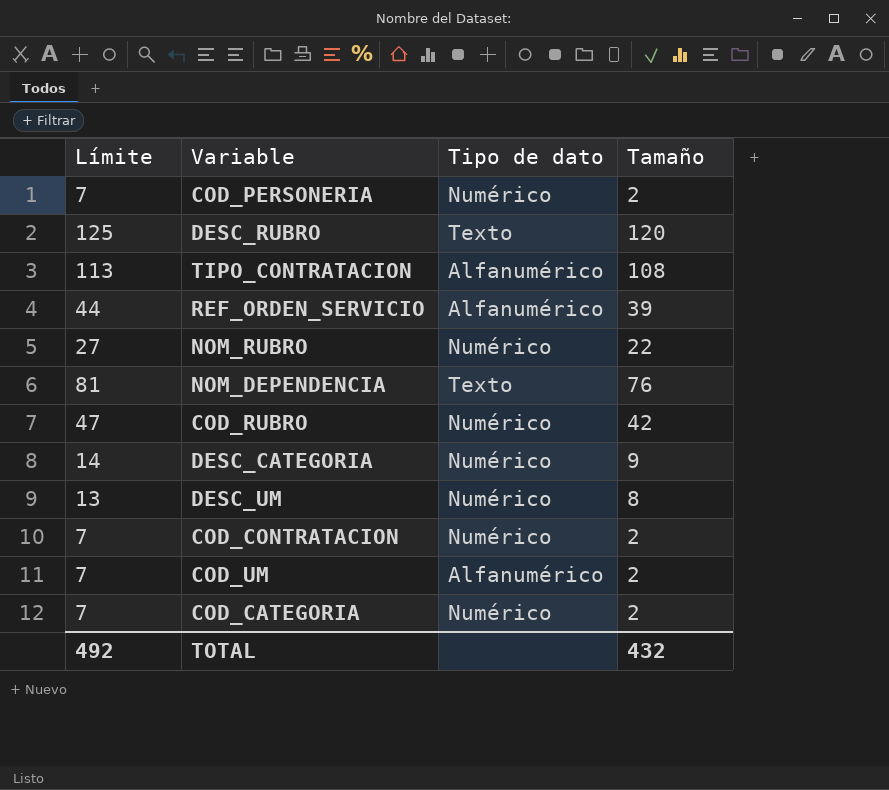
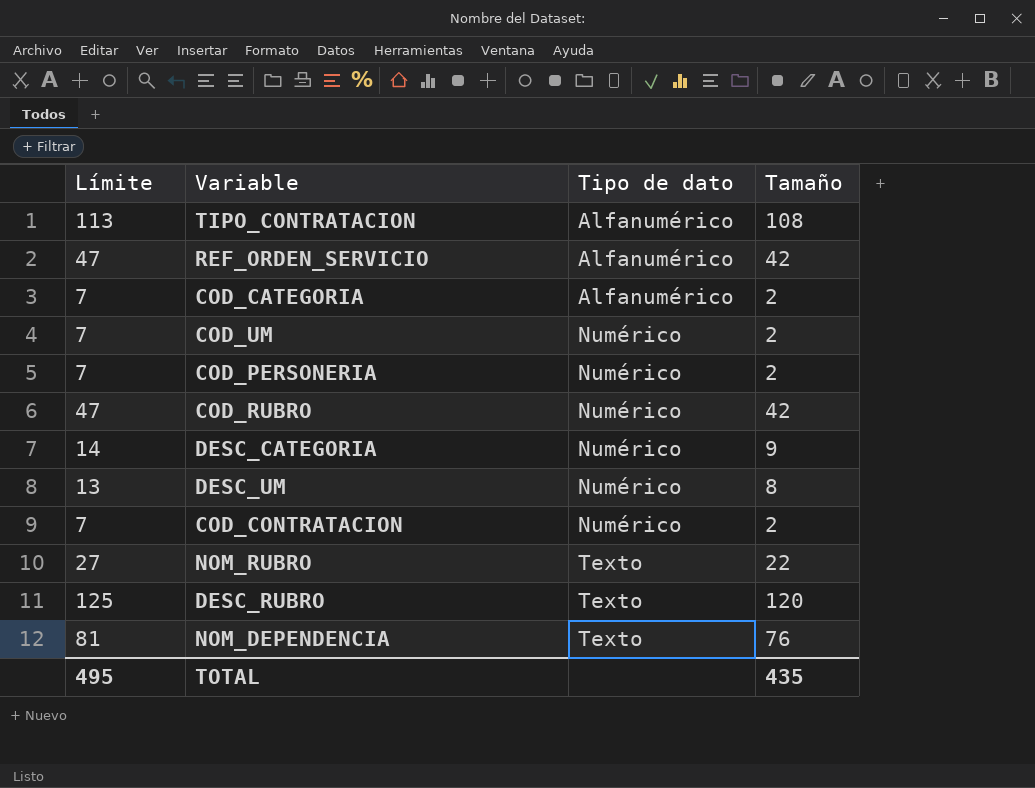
row order: none -> Tipo de dato ascending
REF_ORDEN_SERVICIO | Límite: 44 -> 47
REF_ORDEN_SERVICIO | Tamaño: 39 -> 42
COD_CATEGORIA | Tipo de dato: Numérico -> Alfanumérico
COD_UM | Tipo de dato: Alfanumérico -> Numérico
NOM_RUBRO | Tipo de dato: Numérico -> Texto
TOTAL | Límite: 492 -> 495
TOTAL | Tamaño: 432 -> 435

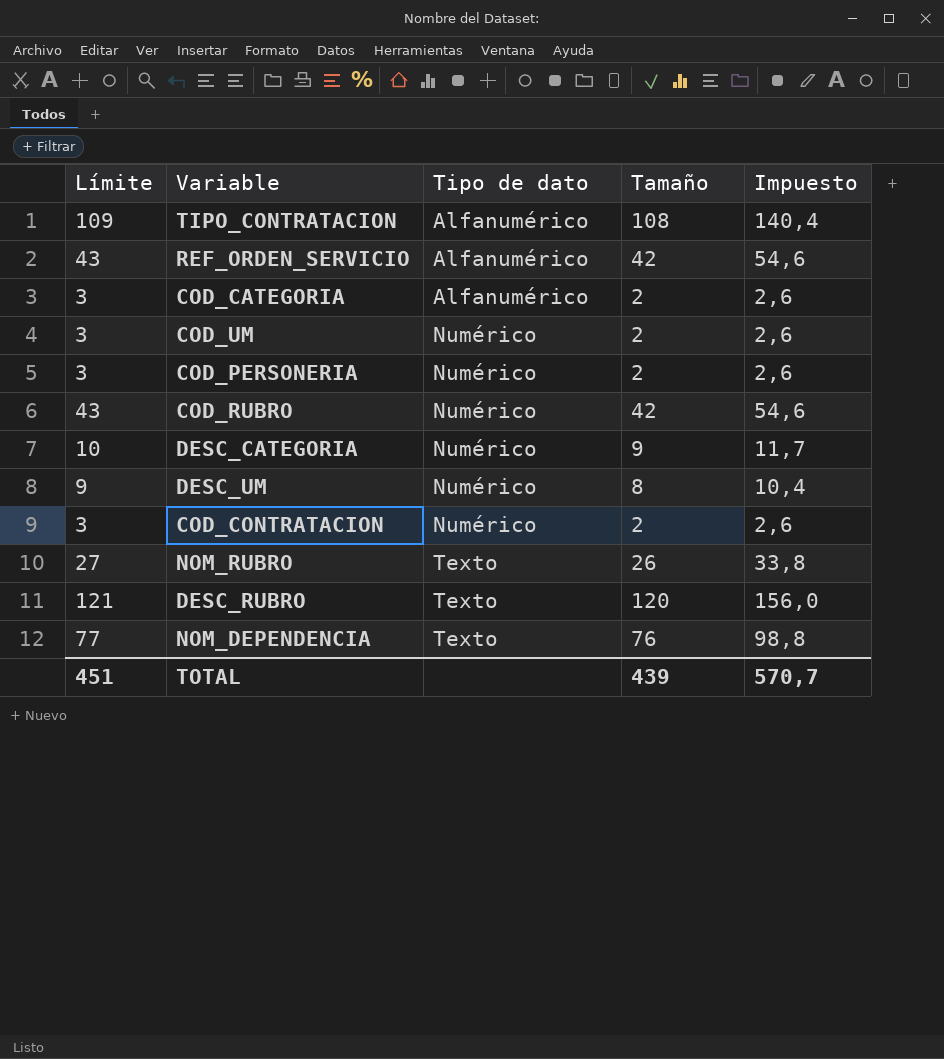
column Límite | formula: [Tamaño] + 5 -> [Tamaño] + 1
column Impuesto | formula: none -> [Tamaño] * 1,3
NOM_RUBRO | Tamaño: 22 -> 26
TOTAL | Límite: 495 -> 451
TOTAL | Tamaño: 435 -> 439

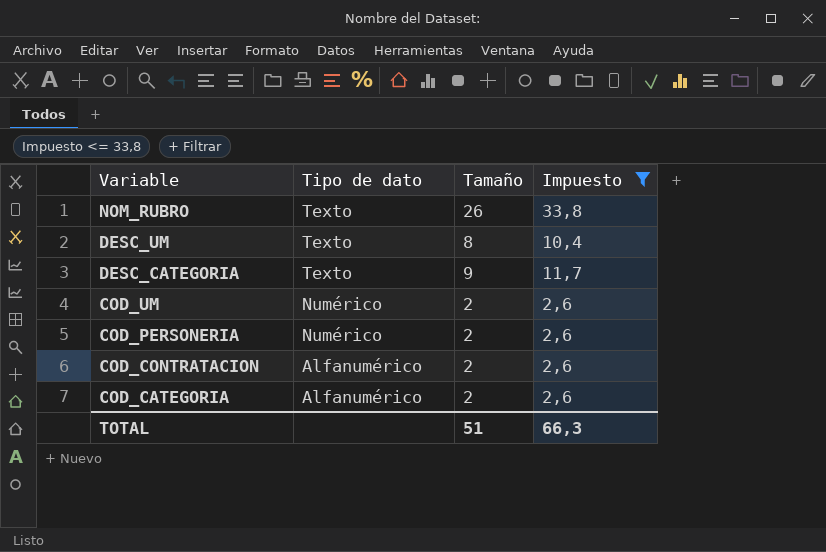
filter: none -> Impuesto <= 33,8
row order: Tipo de dato ascending -> Variable descending
column Límite | formula: [Tamaño] + 1 -> none
DESC_UM | Tipo de dato: Numérico -> Texto
DESC_CATEGORIA | Tipo de dato: Numérico -> Texto
COD_CONTRATACION | Tipo de dato: Numérico -> Alfanumérico
TOTAL | Tamaño: 439 -> 51
TOTAL | Impuesto: 570,7 -> 66,3

